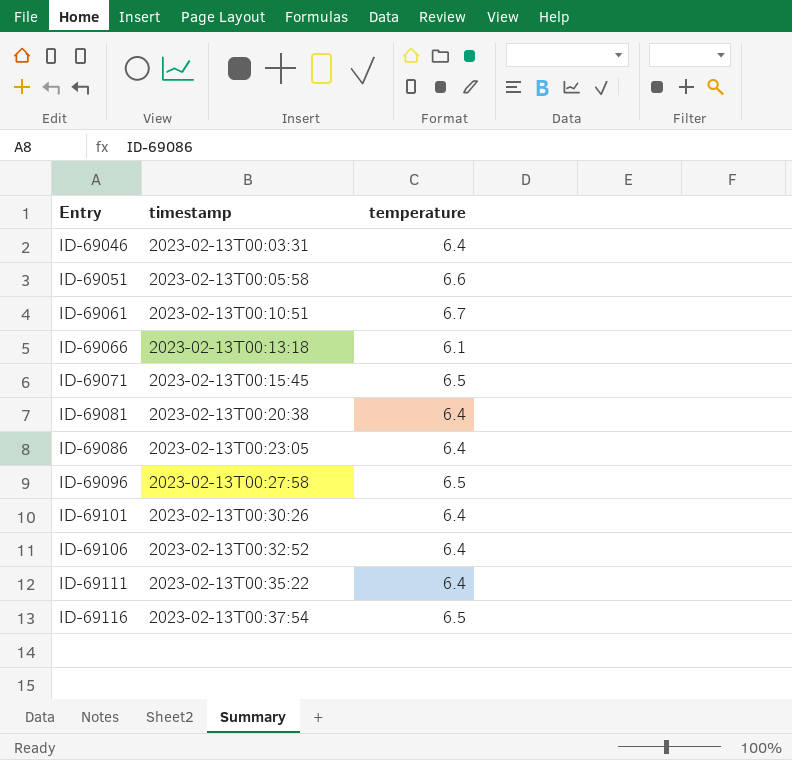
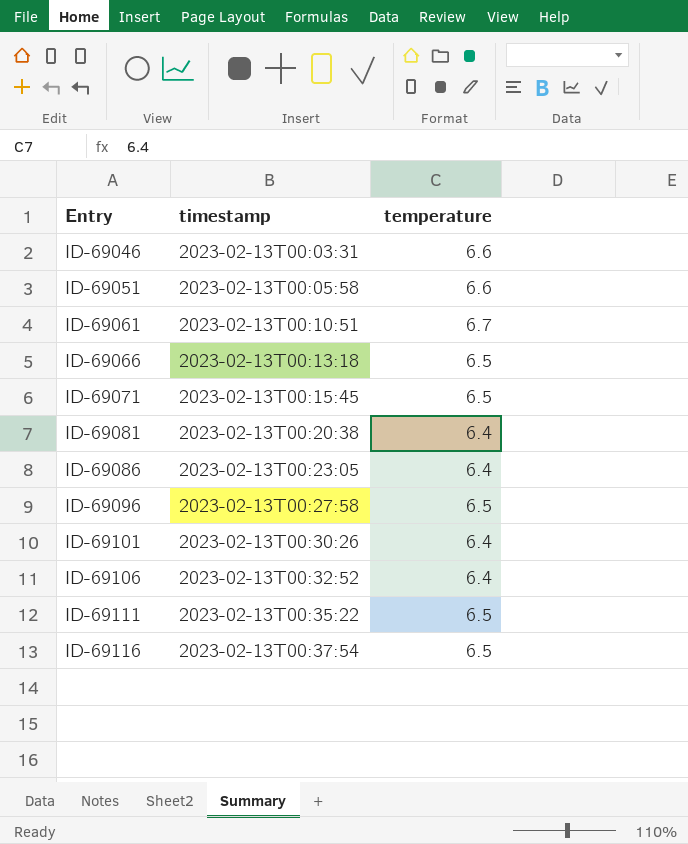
ID-69046 | temperature: 6.4 -> 6.6
ID-69066 | temperature: 6.1 -> 6.5
ID-69111 | temperature: 6.4 -> 6.5

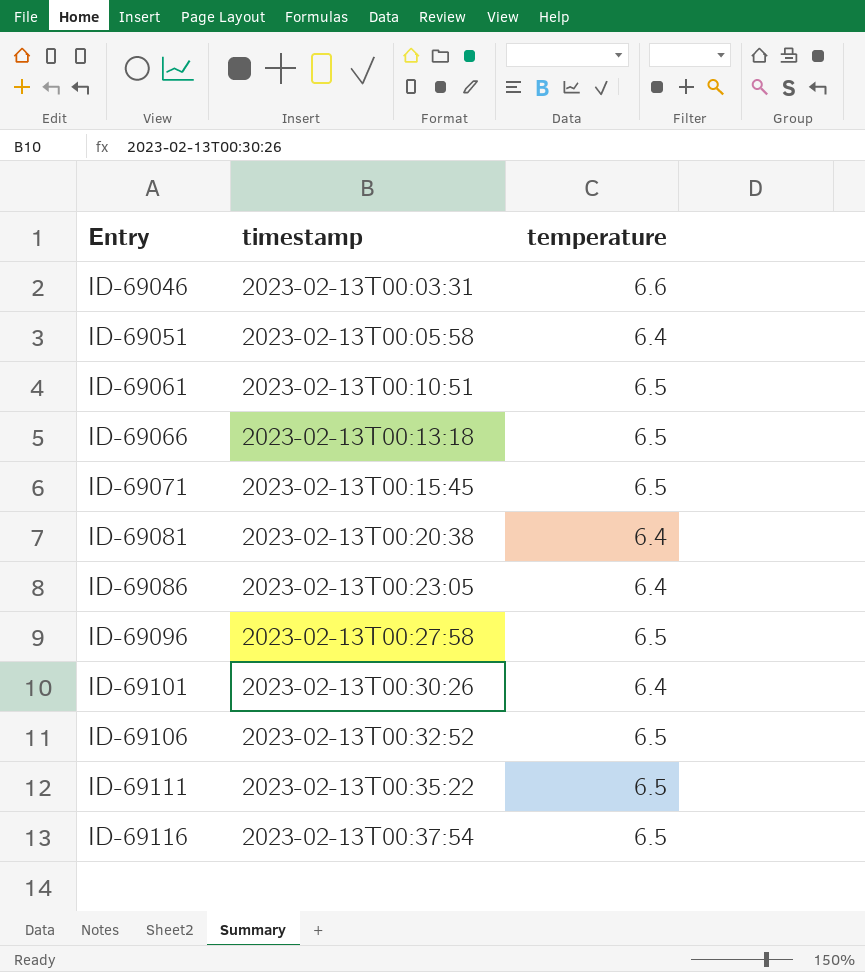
ID-69051 | temperature: 6.6 -> 6.4
ID-69061 | temperature: 6.7 -> 6.5
ID-69106 | temperature: 6.4 -> 6.5

